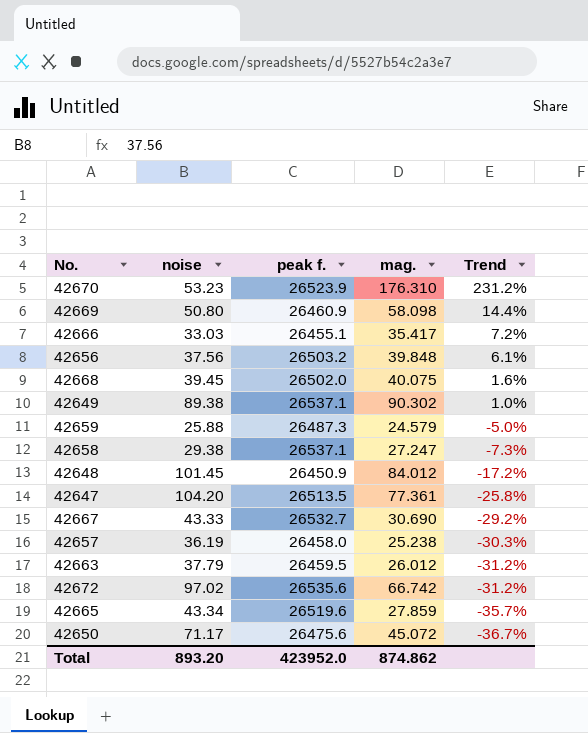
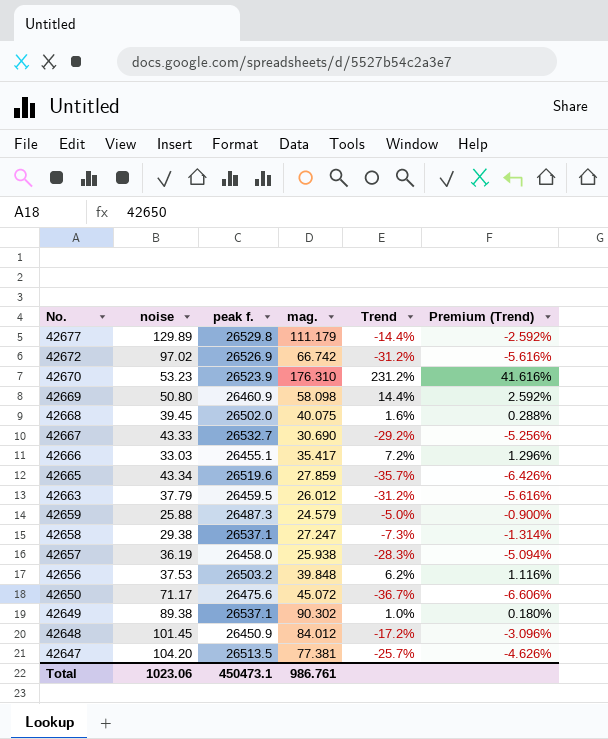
row order: Trend descending -> No. descending
column Premium (Trend) | formula: none -> [Trend] * 0.18
row 42677: none -> 129.89 | 26529.8 | 111.179 | -14.4% | -2.592%
42672 | peak f.: 26535.6 -> 26526.9
42657 | mag.: 25.238 -> 25.938
42657 | Trend: -30.3% -> -28.3%
42656 | noise: 37.56 -> 37.53
42656 | Trend: 6.1% -> 6.2%
42647 | mag.: 77.361 -> 77.381
42647 | Trend: -25.8% -> -25.7%
Total | noise: 893.20 -> 1023.06
Total | peak f.: 423952.0 -> 450473.1
Total | mag.: 874.862 -> 986.761

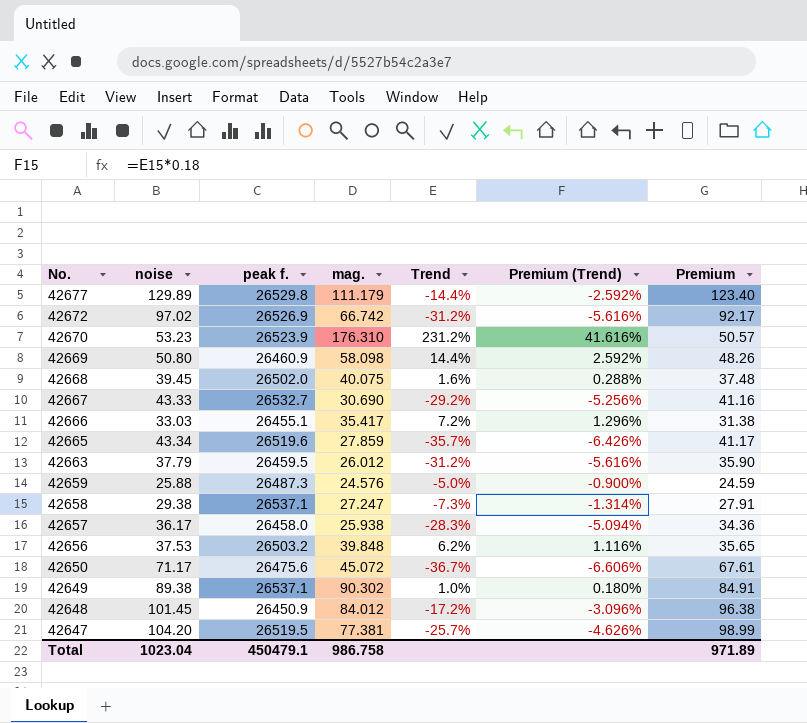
column Premium | formula: none -> [noise] * 0.95
42659 | mag.: 24.579 -> 24.576
42657 | noise: 36.19 -> 36.17
42647 | peak f.: 26513.5 -> 26519.5
Total | noise: 1023.06 -> 1023.04
Total | peak f.: 450473.1 -> 450479.1
Total | mag.: 986.761 -> 986.758

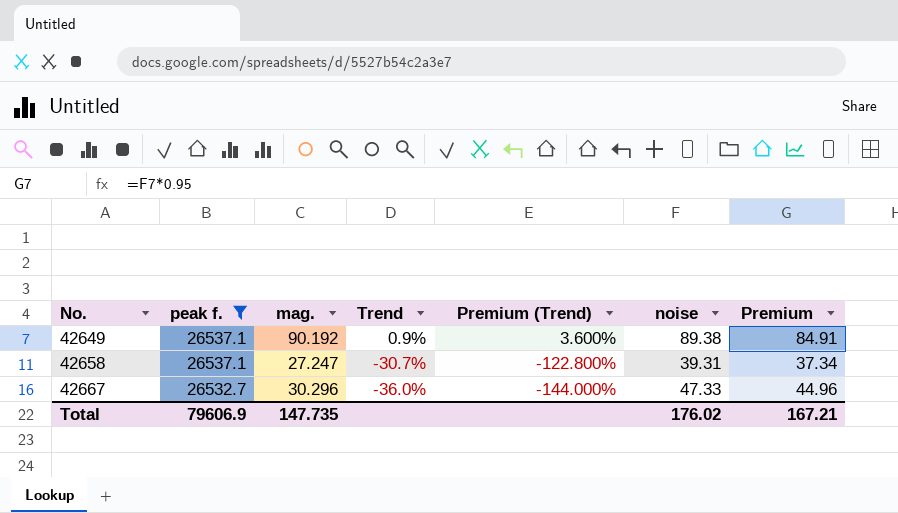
filter: none -> peak f. >= 26532.7
row order: No. descending -> No. ascending
column Premium (Trend) | formula: [Trend] * 0.18 -> [Trend] * 4
column noise | position: 2 -> 6
42649 | mag.: 90.302 -> 90.192
42649 | Trend: 1.0% -> 0.9%
42658 | Trend: -7.3% -> -30.7%
42658 | noise: 29.38 -> 39.31
42658 | Premium: 27.91 -> 37.34
42667 | mag.: 30.690 -> 30.296
42667 | Trend: -29.2% -> -36.0%
42667 | noise: 43.33 -> 47.33
42667 | Premium: 41.16 -> 44.96
Total | peak f.: 450479.1 -> 79606.9
Total | mag.: 986.758 -> 147.735
Total | noise: 1023.04 -> 176.02
Total | Premium: 971.89 -> 167.21

